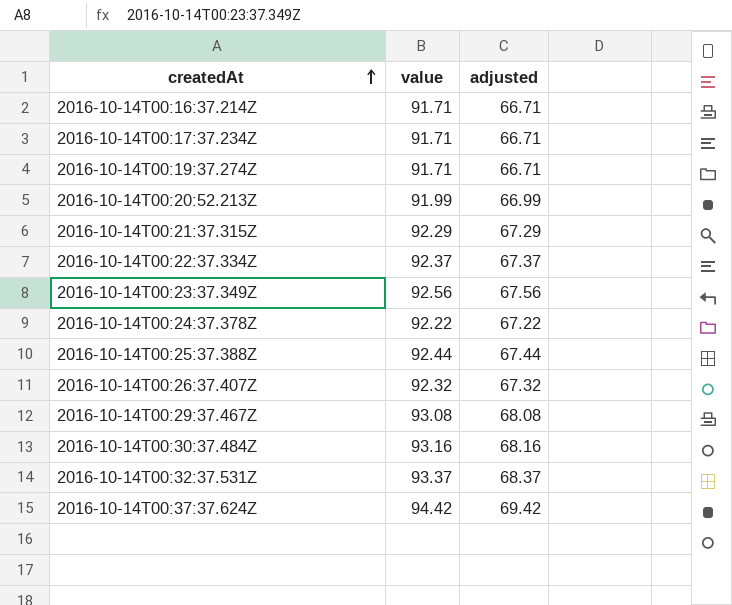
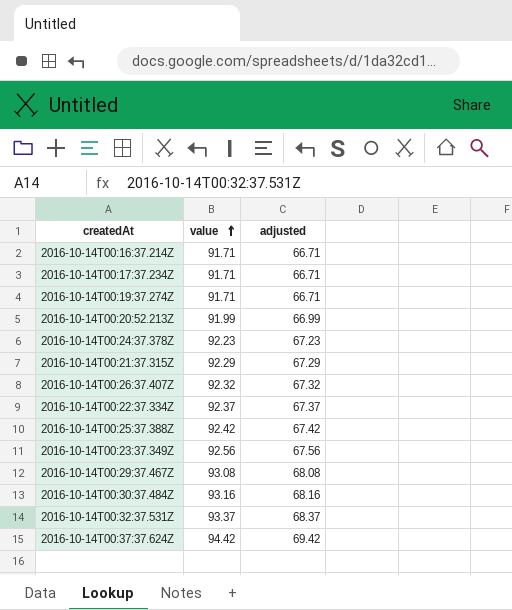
row order: createdAt ascending -> value ascending
2016-10-14T00:24:37.378Z | value: 92.22 -> 92.23
2016-10-14T00:24:37.378Z | adjusted: 67.22 -> 67.23
2016-10-14T00:25:37.388Z | value: 92.44 -> 92.42
2016-10-14T00:25:37.388Z | adjusted: 67.44 -> 67.42

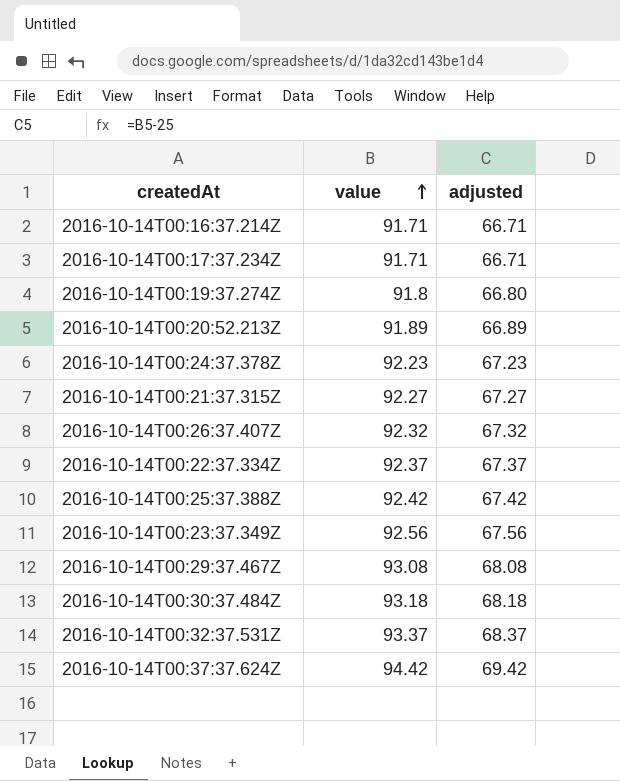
2016-10-14T00:19:37.274Z | value: 91.71 -> 91.8
2016-10-14T00:19:37.274Z | adjusted: 66.71 -> 66.80
2016-10-14T00:20:52.213Z | value: 91.99 -> 91.89
2016-10-14T00:20:52.213Z | adjusted: 66.99 -> 66.89
2016-10-14T00:21:37.315Z | value: 92.29 -> 92.27
2016-10-14T00:21:37.315Z | adjusted: 67.29 -> 67.27
2016-10-14T00:30:37.484Z | value: 93.16 -> 93.18
2016-10-14T00:30:37.484Z | adjusted: 68.16 -> 68.18

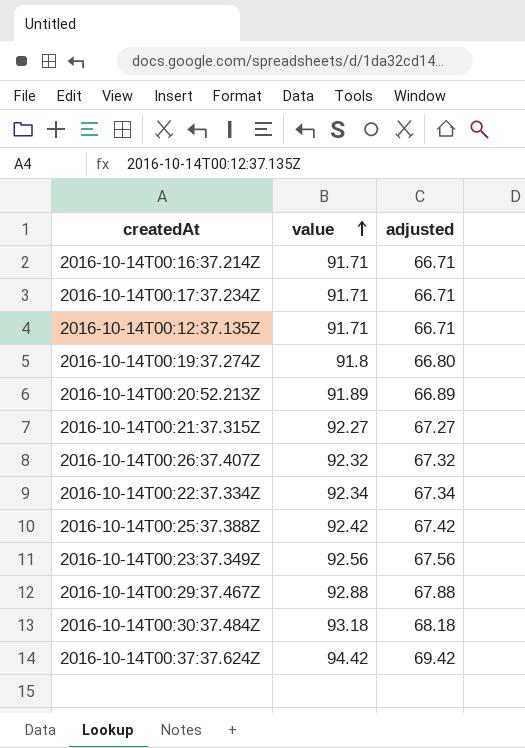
row 2016-10-14T00:24:37.378Z: 92.23 | 67.23 -> none
row 2016-10-14T00:32:37.531Z: 93.37 | 68.37 -> none
row 2016-10-14T00:12:37.135Z: none -> 91.71 | 66.71
2016-10-14T00:22:37.334Z | value: 92.37 -> 92.34
2016-10-14T00:22:37.334Z | adjusted: 67.37 -> 67.34
2016-10-14T00:29:37.467Z | value: 93.08 -> 92.88
2016-10-14T00:29:37.467Z | adjusted: 68.08 -> 67.88

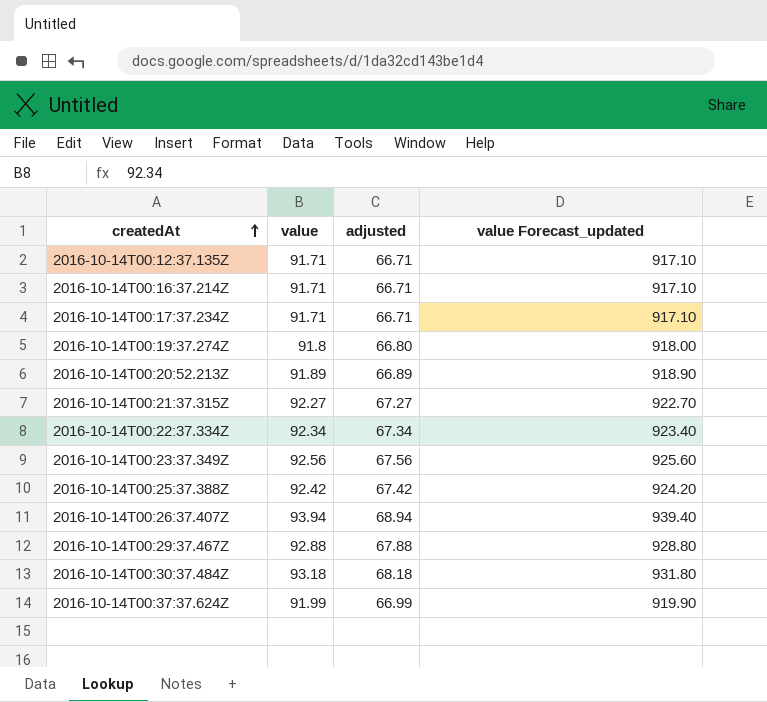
row order: value ascending -> createdAt ascending
column value Forecast_updated | formula: none -> [value] * 10
2016-10-14T00:26:37.407Z | value: 92.32 -> 93.94
2016-10-14T00:26:37.407Z | adjusted: 67.32 -> 68.94
2016-10-14T00:37:37.624Z | value: 94.42 -> 91.99
2016-10-14T00:37:37.624Z | adjusted: 69.42 -> 66.99

